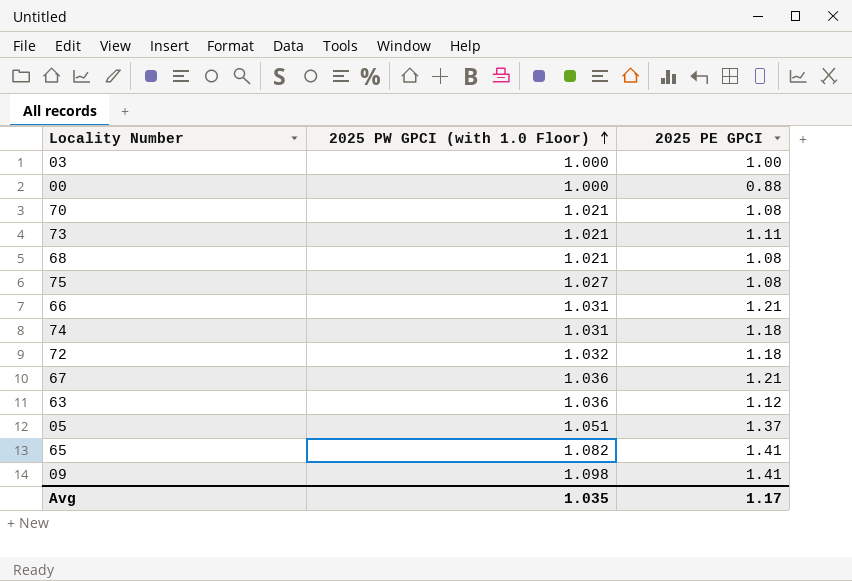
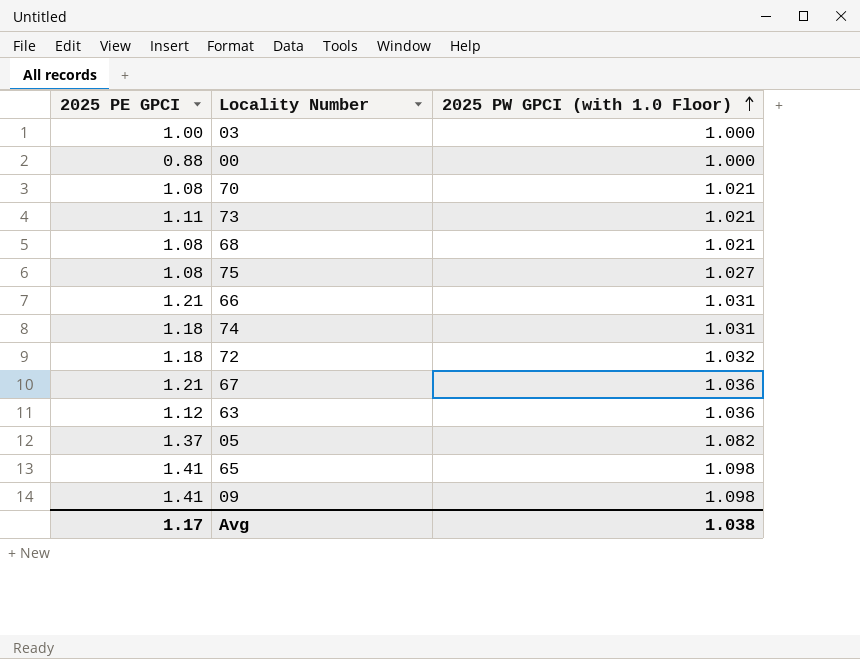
column 2025 PE GPCI | position: 3 -> 1
05 | 2025 PW GPCI (with 1.0 Floor): 1.051 -> 1.082
65 | 2025 PW GPCI (with 1.0 Floor): 1.082 -> 1.098
Avg | 2025 PW GPCI (with 1.0 Floor): 1.035 -> 1.038

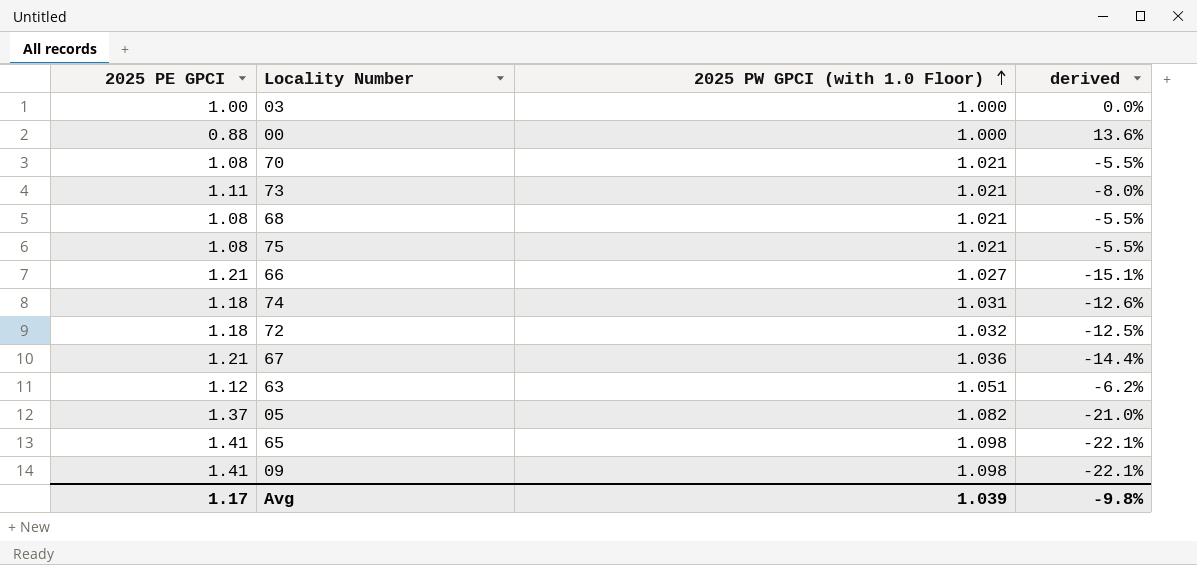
column derived | formula: none -> ([2025 PW GPCI (with 1.0 Floor)] - [2025 PE GPCI]) / [2025 PE GPCI]
75 | 2025 PW GPCI (with 1.0 Floor): 1.027 -> 1.021
66 | 2025 PW GPCI (with 1.0 Floor): 1.031 -> 1.027
63 | 2025 PW GPCI (with 1.0 Floor): 1.036 -> 1.051
Avg | 2025 PW GPCI (with 1.0 Floor): 1.038 -> 1.039

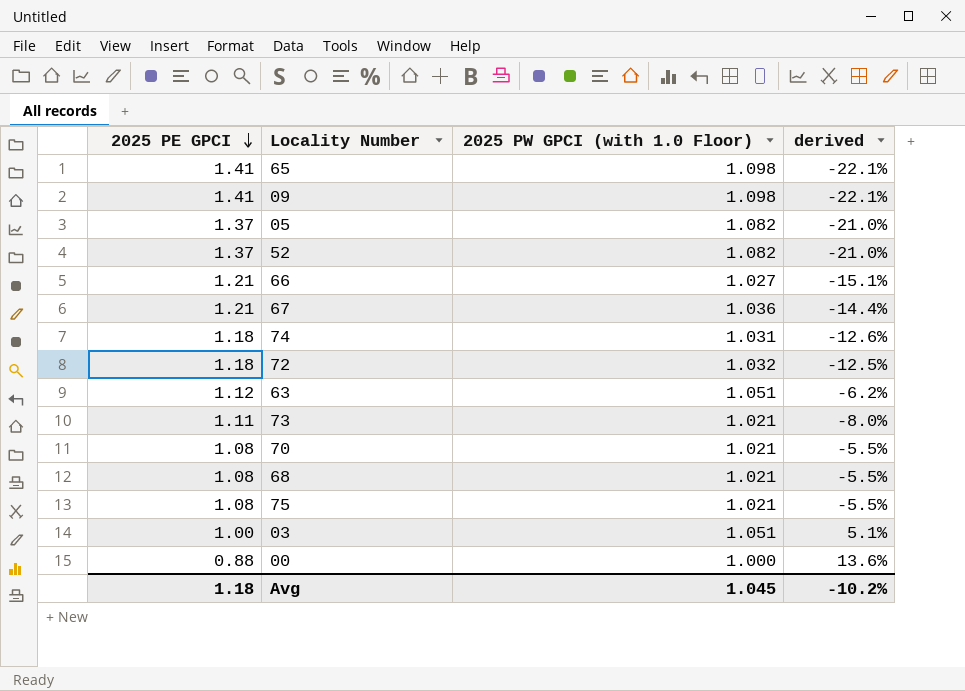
row order: 2025 PW GPCI (with 1.0 Floor) ascending -> 2025 PE GPCI descending
row 52: none -> 1.37 | 1.082 | -21.0%
03 | 2025 PW GPCI (with 1.0 Floor): 1.000 -> 1.051
03 | derived: 0.0% -> 5.1%
Avg | 2025 PE GPCI: 1.17 -> 1.18
Avg | 2025 PW GPCI (with 1.0 Floor): 1.039 -> 1.045
Avg | derived: -9.8% -> -10.2%

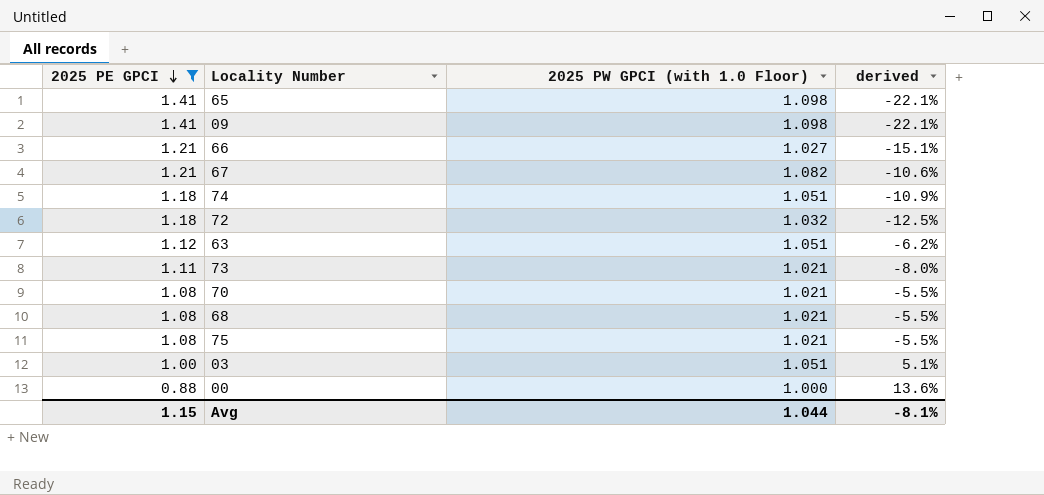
filter: none -> 2025 PE GPCI != 1.37
67 | 2025 PW GPCI (with 1.0 Floor): 1.036 -> 1.082
67 | derived: -14.4% -> -10.6%
74 | 2025 PW GPCI (with 1.0 Floor): 1.031 -> 1.051
74 | derived: -12.6% -> -10.9%
Avg | 2025 PE GPCI: 1.18 -> 1.15
Avg | 2025 PW GPCI (with 1.0 Floor): 1.045 -> 1.044
Avg | derived: -10.2% -> -8.1%

